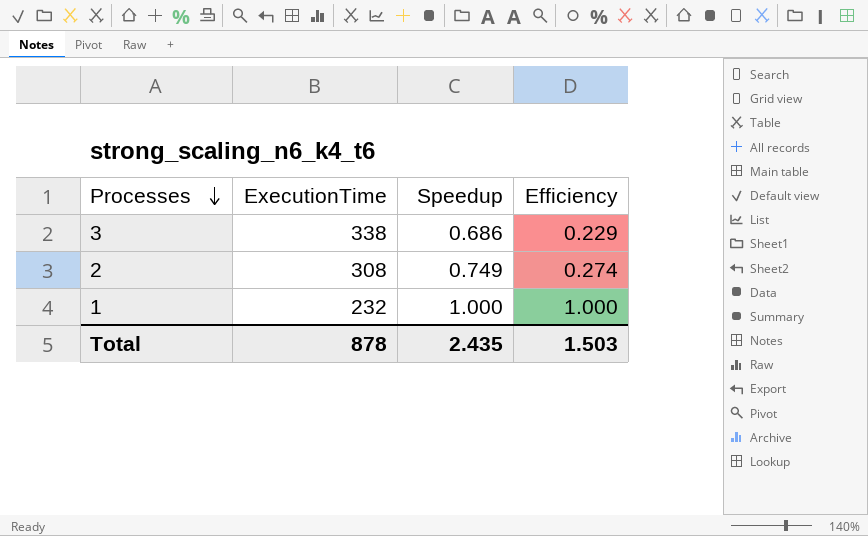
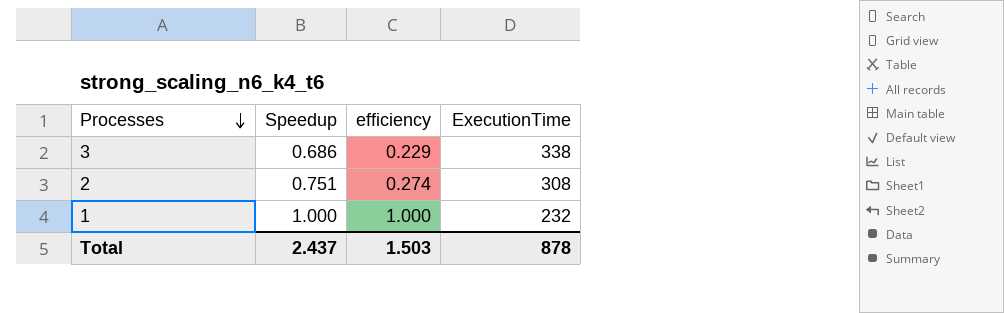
column name: Efficiency -> efficiency
column ExecutionTime | position: 2 -> 4
2 | Speedup: 0.749 -> 0.751
Total | Speedup: 2.435 -> 2.437

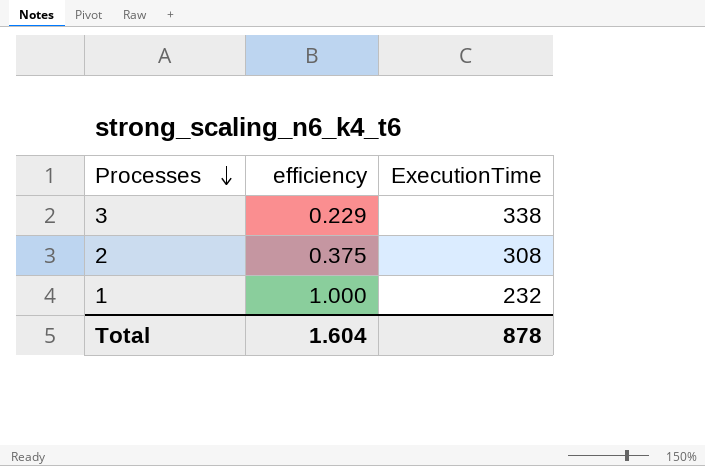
column Speedup | position: 2 -> none
2 | efficiency: 0.274 -> 0.375
Total | efficiency: 1.503 -> 1.604

